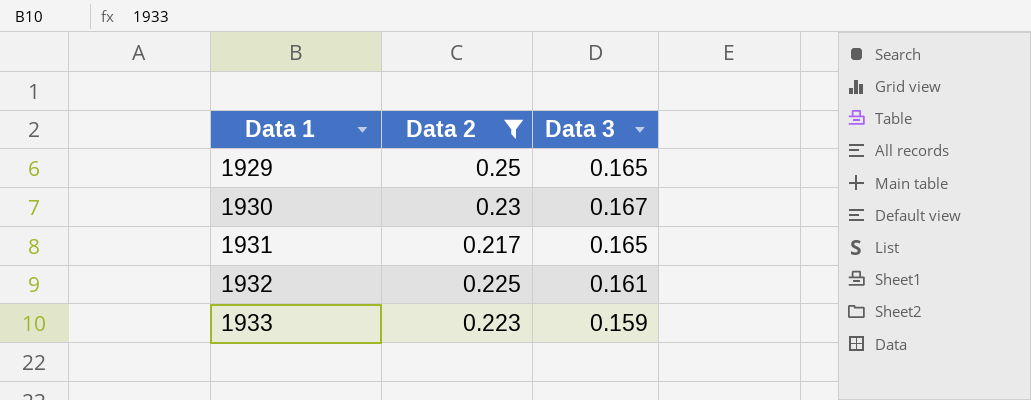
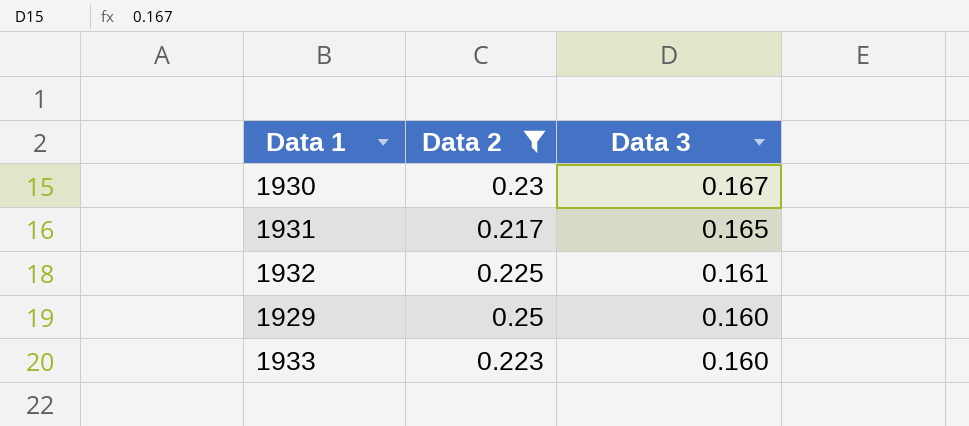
row order: Data 1 ascending -> Data 3 descending
1929 | Data 3: 0.165 -> 0.160
1933 | Data 3: 0.159 -> 0.160

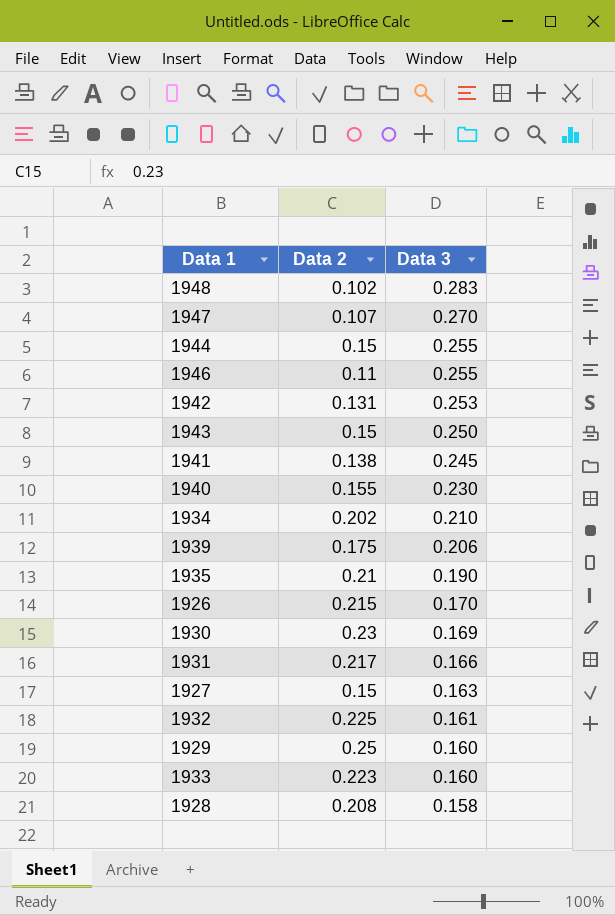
filter: Data 2 >= 0.217 -> none
1930 | Data 3: 0.167 -> 0.169
1931 | Data 3: 0.165 -> 0.166

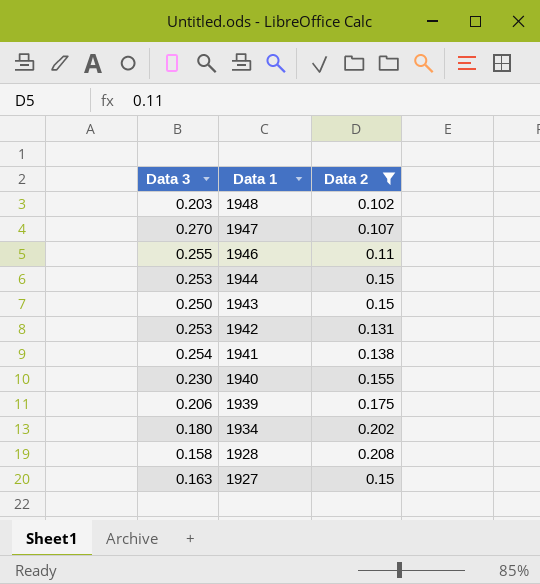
filter: none -> Data 2 <= 0.208
row order: Data 3 descending -> Data 1 descending
column Data 3 | position: 3 -> 1
1948 | Data 3: 0.283 -> 0.203
1944 | Data 3: 0.255 -> 0.253
1941 | Data 3: 0.245 -> 0.254
1934 | Data 3: 0.210 -> 0.180

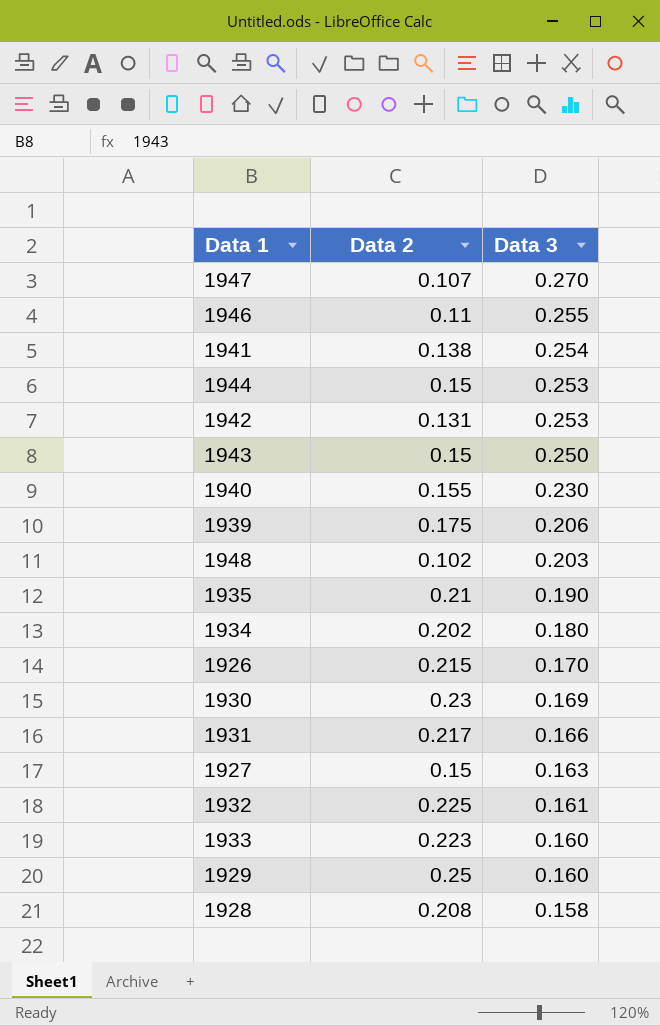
filter: Data 2 <= 0.208 -> none
row order: Data 1 descending -> Data 3 descending
column Data 3 | position: 1 -> 3

